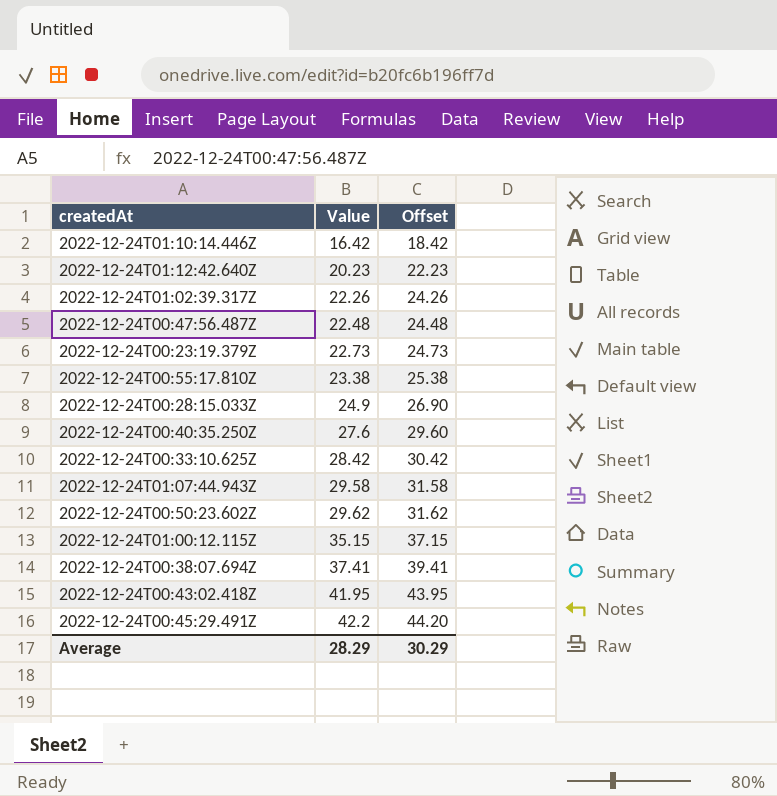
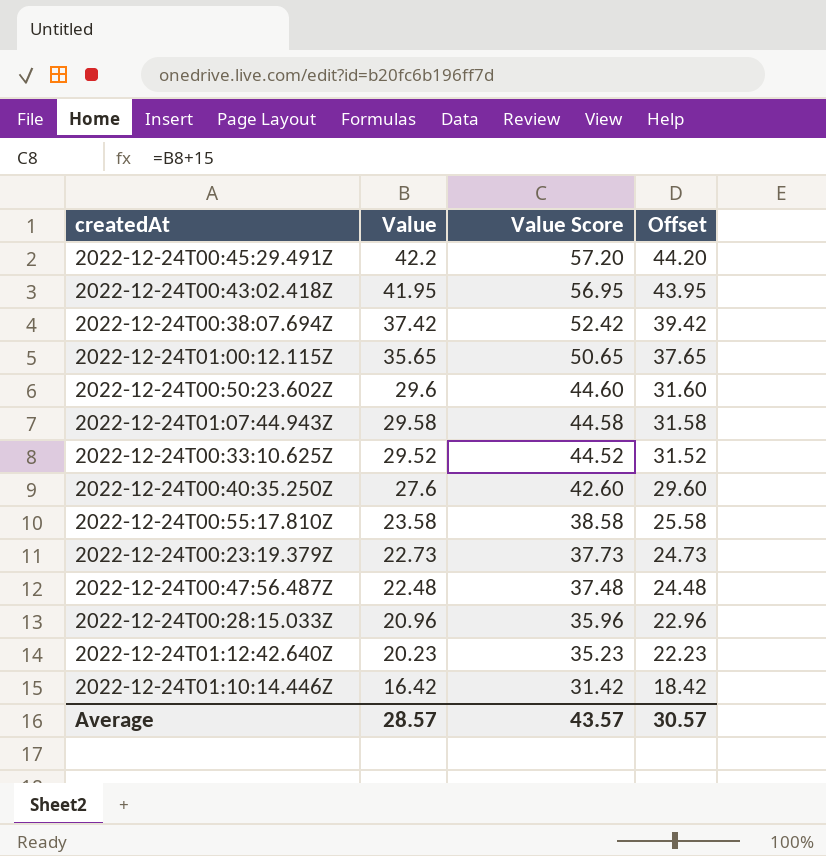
row order: Value ascending -> Value descending
column Value Score | formula: none -> [Value] + 15
row 2022-12-24T01:02:39.317Z: 22.26 | 24.26 -> none
2022-12-24T00:38:07.694Z | Value: 37.41 -> 37.42
2022-12-24T00:38:07.694Z | Offset: 39.41 -> 39.42
2022-12-24T01:00:12.115Z | Value: 35.15 -> 35.65
2022-12-24T01:00:12.115Z | Offset: 37.15 -> 37.65
2022-12-24T00:50:23.602Z | Value: 29.62 -> 29.6
2022-12-24T00:50:23.602Z | Offset: 31.62 -> 31.60
2022-12-24T00:33:10.625Z | Value: 28.42 -> 29.52
2022-12-24T00:33:10.625Z | Offset: 30.42 -> 31.52
2022-12-24T00:55:17.810Z | Value: 23.38 -> 23.58
2022-12-24T00:55:17.810Z | Offset: 25.38 -> 25.58
2022-12-24T00:28:15.033Z | Value: 24.9 -> 20.96
2022-12-24T00:28:15.033Z | Offset: 26.90 -> 22.96
Average | Value: 28.29 -> 28.57
Average | Offset: 30.29 -> 30.57

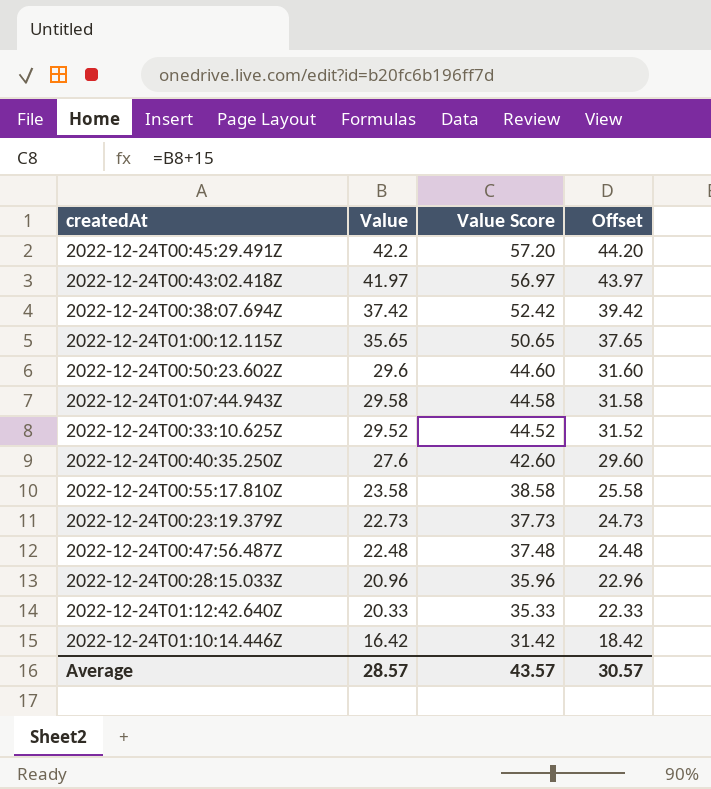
2022-12-24T00:43:02.418Z | Value: 41.95 -> 41.97
2022-12-24T00:43:02.418Z | Value Score: 56.95 -> 56.97
2022-12-24T00:43:02.418Z | Offset: 43.95 -> 43.97
2022-12-24T01:12:42.640Z | Value: 20.23 -> 20.33
2022-12-24T01:12:42.640Z | Value Score: 35.23 -> 35.33
2022-12-24T01:12:42.640Z | Offset: 22.23 -> 22.33

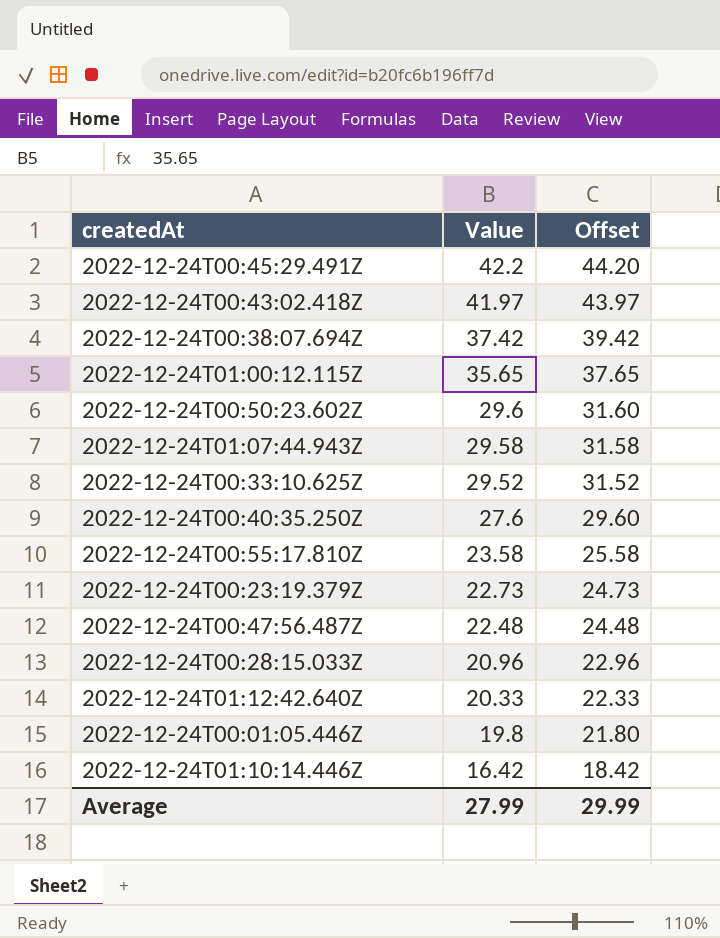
column Value Score | formula: [Value] + 15 -> none
row 2022-12-24T00:01:05.446Z: none -> 19.8 | 21.80
Average | Value: 28.57 -> 27.99
Average | Offset: 30.57 -> 29.99

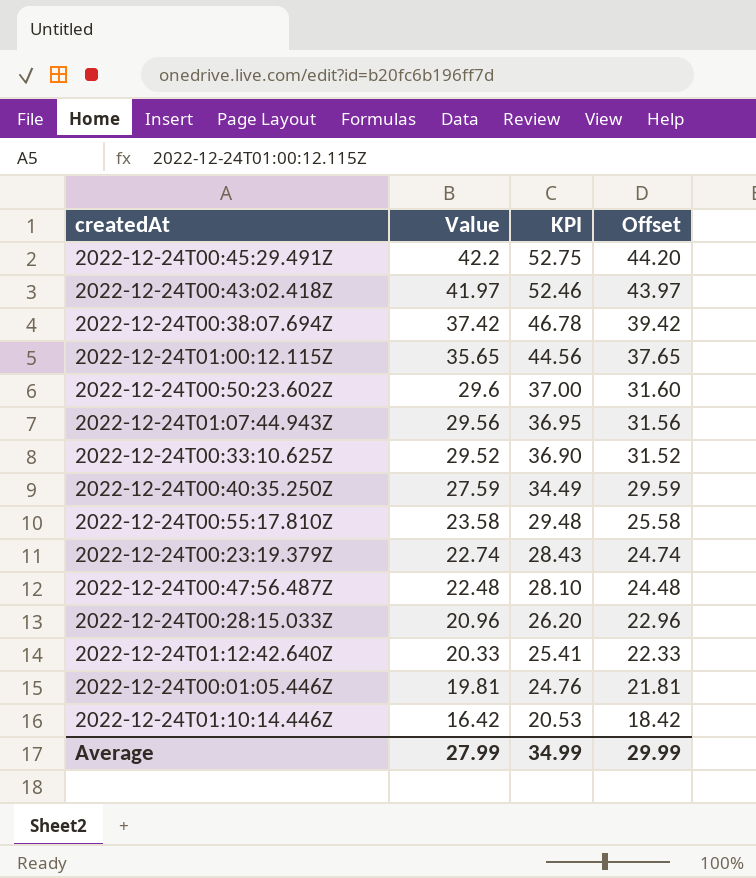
column KPI | formula: none -> [Value] * 1.25
2022-12-24T01:07:44.943Z | Value: 29.58 -> 29.56
2022-12-24T01:07:44.943Z | Offset: 31.58 -> 31.56
2022-12-24T00:40:35.250Z | Value: 27.6 -> 27.59
2022-12-24T00:40:35.250Z | Offset: 29.60 -> 29.59
2022-12-24T00:23:19.379Z | Value: 22.73 -> 22.74
2022-12-24T00:23:19.379Z | Offset: 24.73 -> 24.74
2022-12-24T00:01:05.446Z | Value: 19.8 -> 19.81
2022-12-24T00:01:05.446Z | Offset: 21.80 -> 21.81

